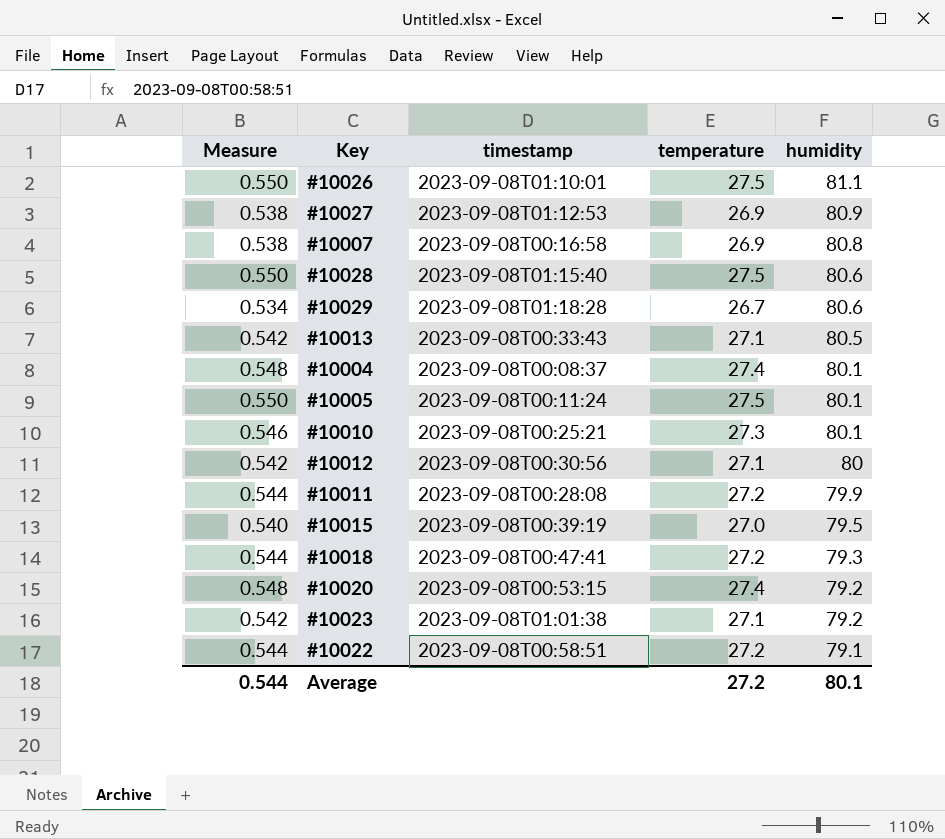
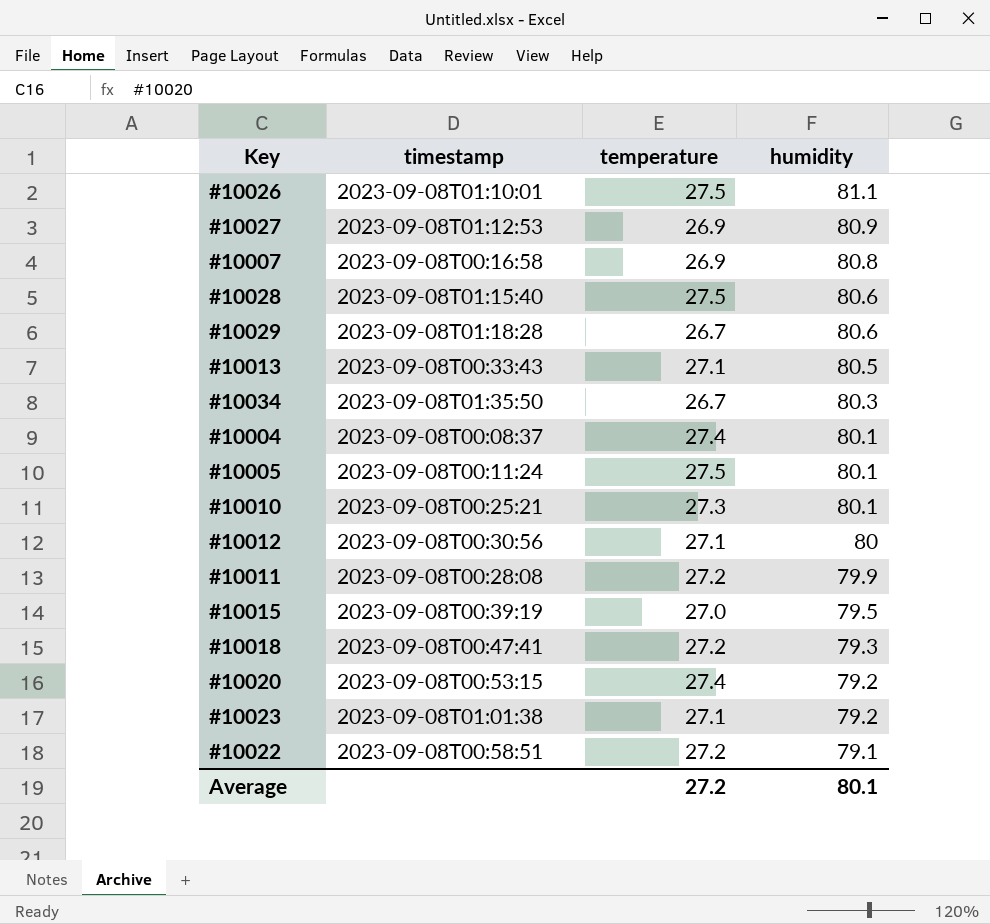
column Measure | formula: [temperature] * 0.02 -> none
row #10034: none -> 2023-09-08T01:35:50 | 26.7 | 80.3

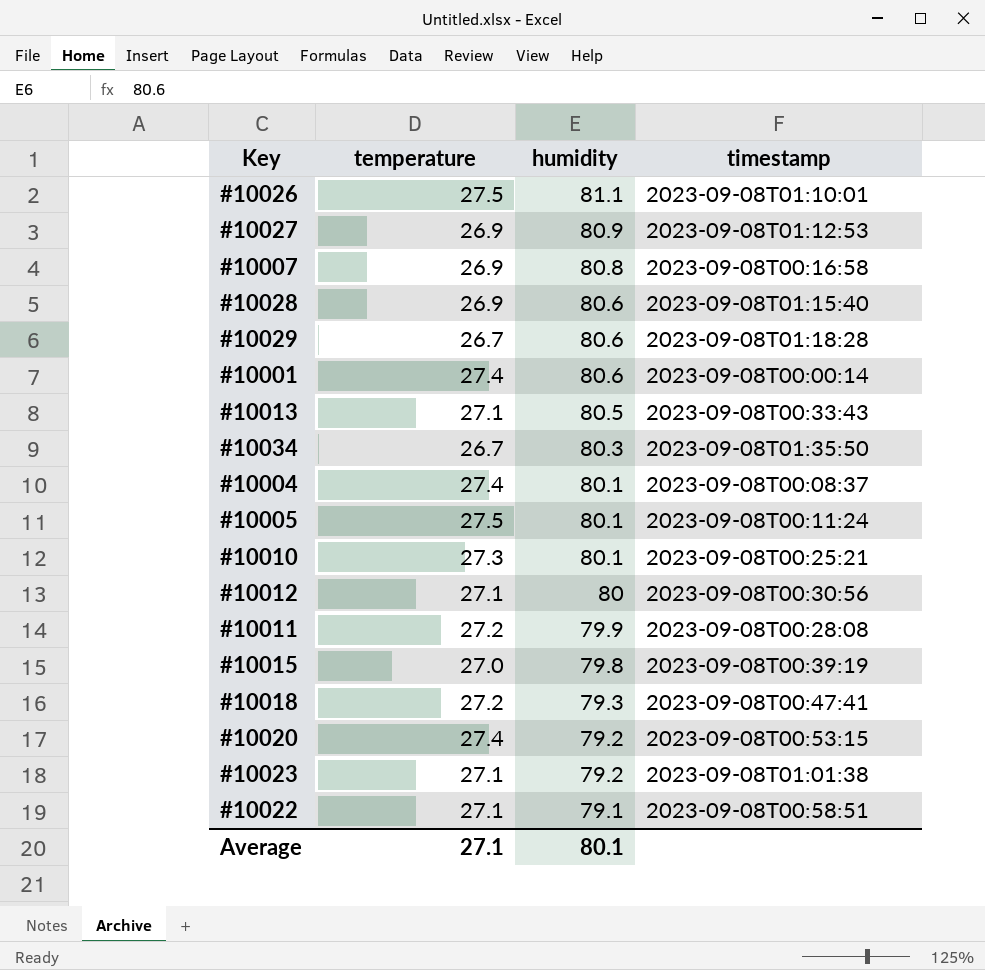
column timestamp | position: 2 -> 4
#10028 | temperature: 27.5 -> 26.9
row #10001: none -> 27.4 | 80.6 | 2023-09-08T00:00:14
#10015 | humidity: 79.5 -> 79.8
#10022 | temperature: 27.2 -> 27.1
Average | temperature: 27.2 -> 27.1

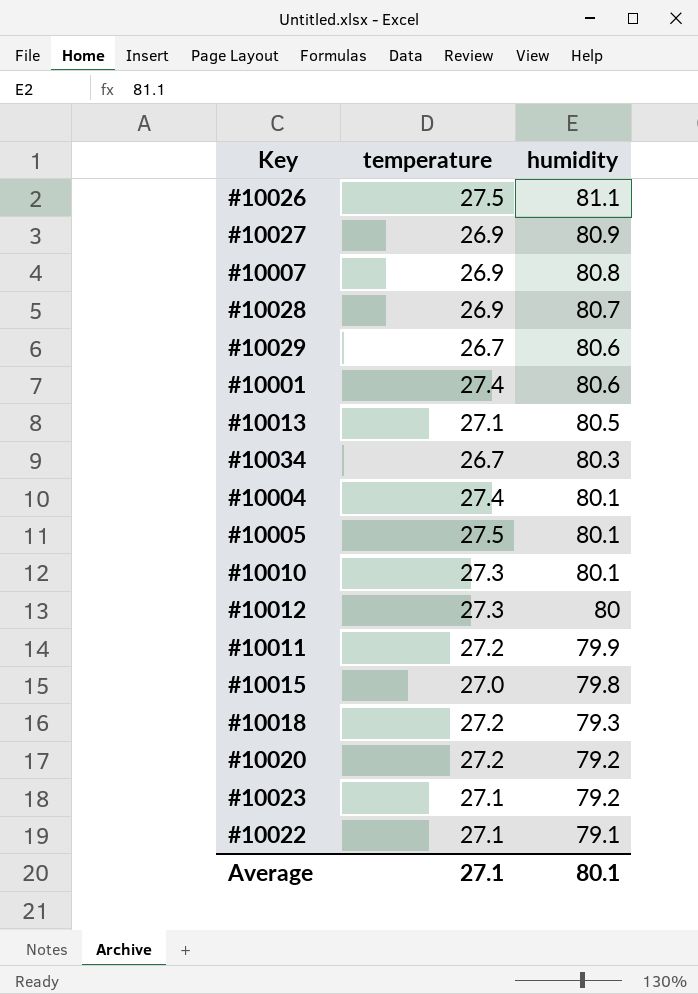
column timestamp | position: 4 -> none
#10028 | humidity: 80.6 -> 80.7
#10012 | temperature: 27.1 -> 27.3
#10020 | temperature: 27.4 -> 27.2

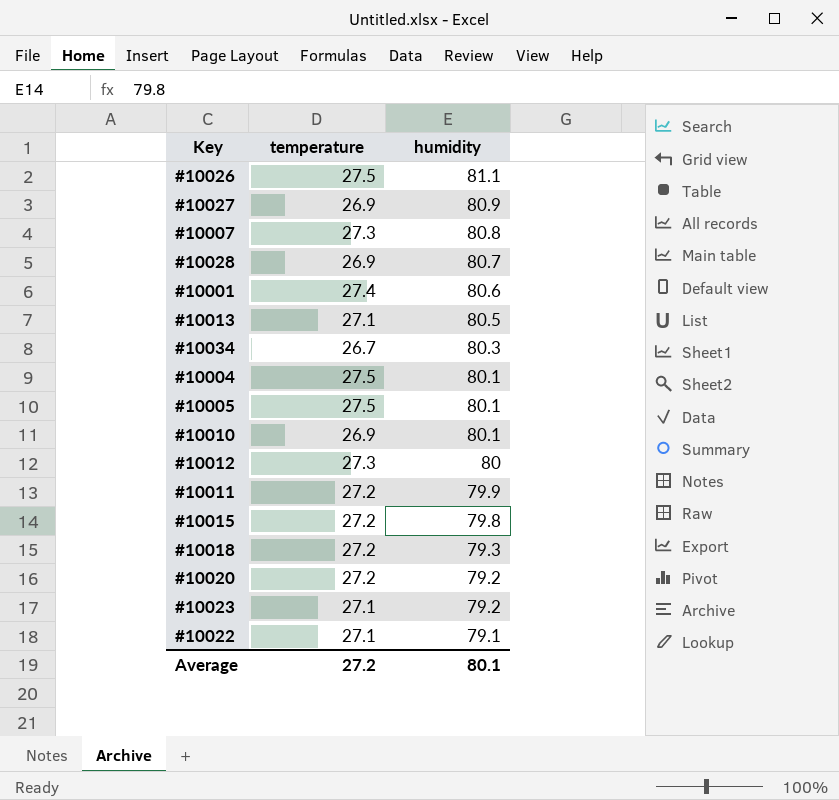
row #10029: 26.7 | 80.6 -> none
#10007 | temperature: 26.9 -> 27.3
#10004 | temperature: 27.4 -> 27.5
#10010 | temperature: 27.3 -> 26.9
#10015 | temperature: 27.0 -> 27.2
Average | temperature: 27.1 -> 27.2

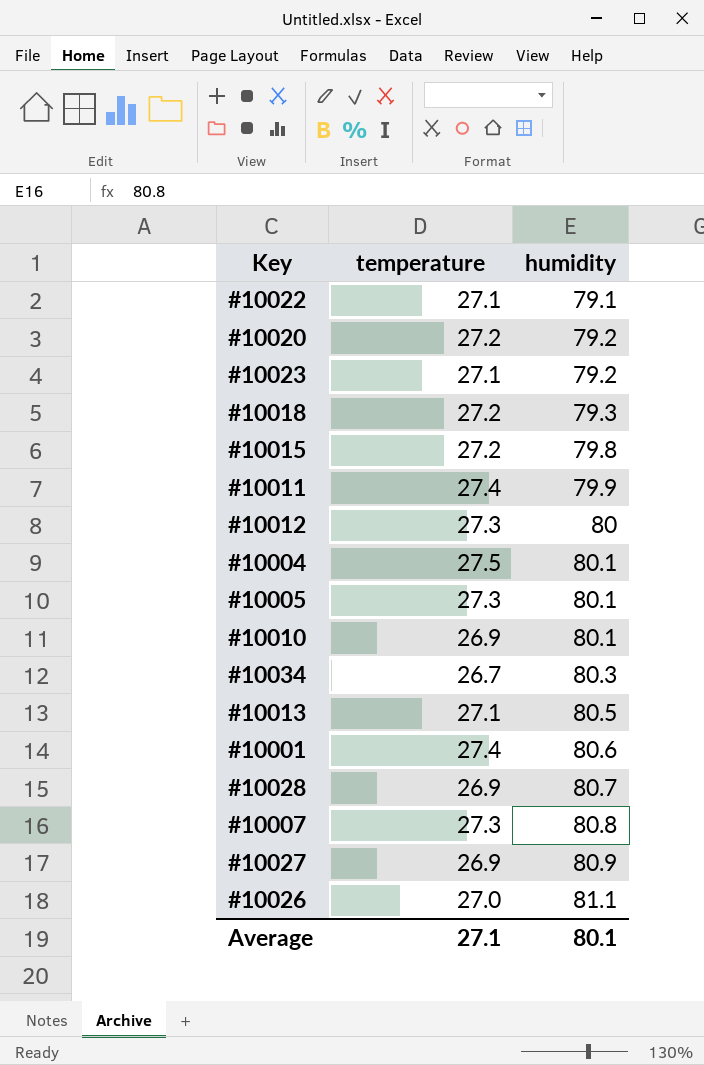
row order: humidity descending -> humidity ascending
#10011 | temperature: 27.2 -> 27.4
#10005 | temperature: 27.5 -> 27.3
#10026 | temperature: 27.5 -> 27.0
Average | temperature: 27.2 -> 27.1

